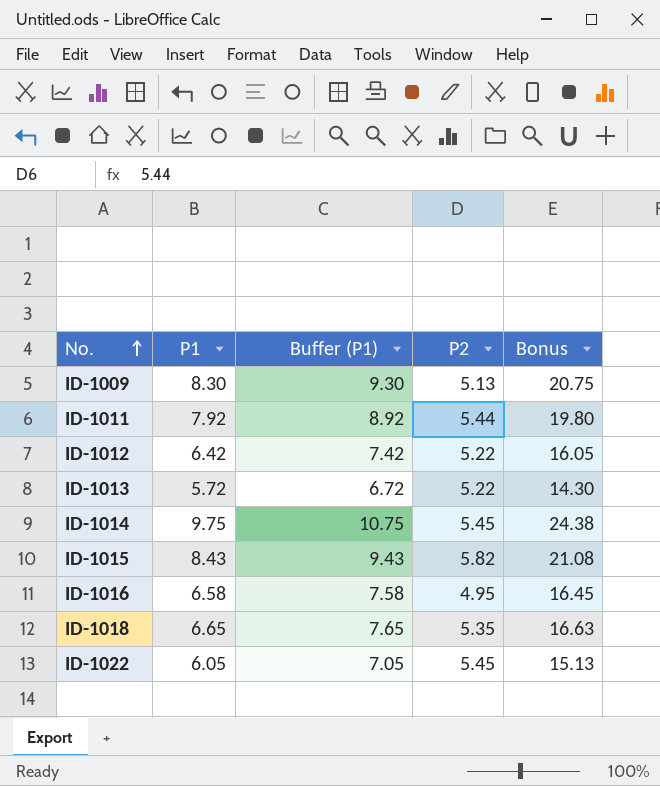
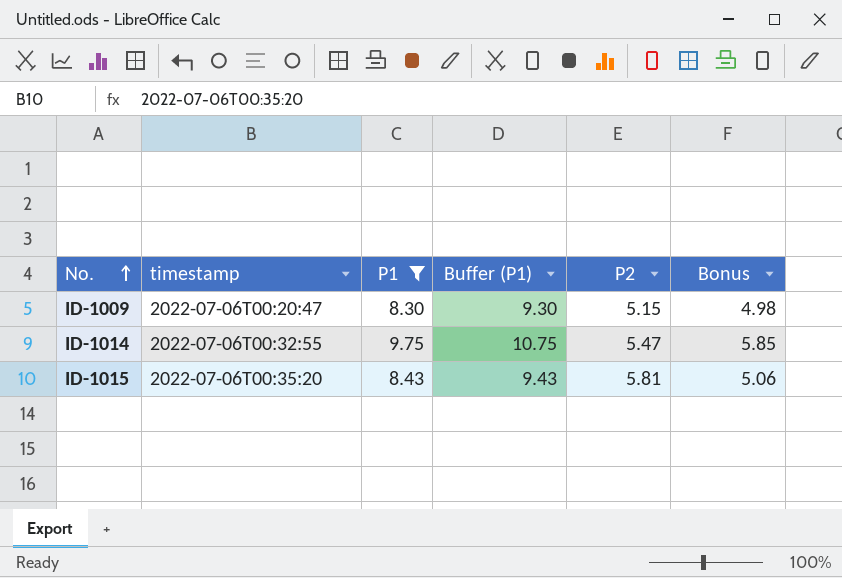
filter: none -> P1 >= 8.30
column timestamp | position: none -> 2
column Bonus | formula: [P1] * 2.5 -> [P1] * 0.6
ID-1009 | P2: 5.13 -> 5.15
ID-1014 | P2: 5.45 -> 5.47
ID-1015 | P2: 5.82 -> 5.81

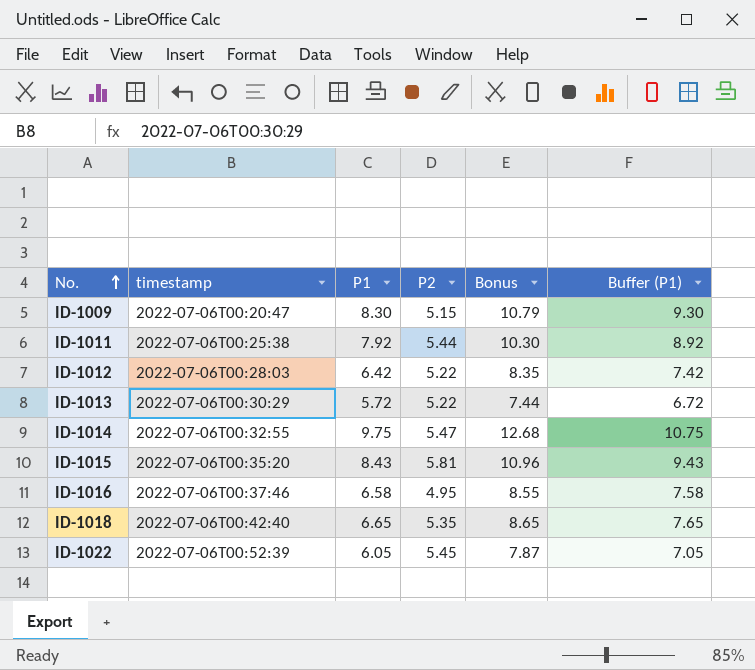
filter: P1 >= 8.30 -> none
column Bonus | formula: [P1] * 0.6 -> [P1] * 1.3
column Buffer (P1) | position: 4 -> 6

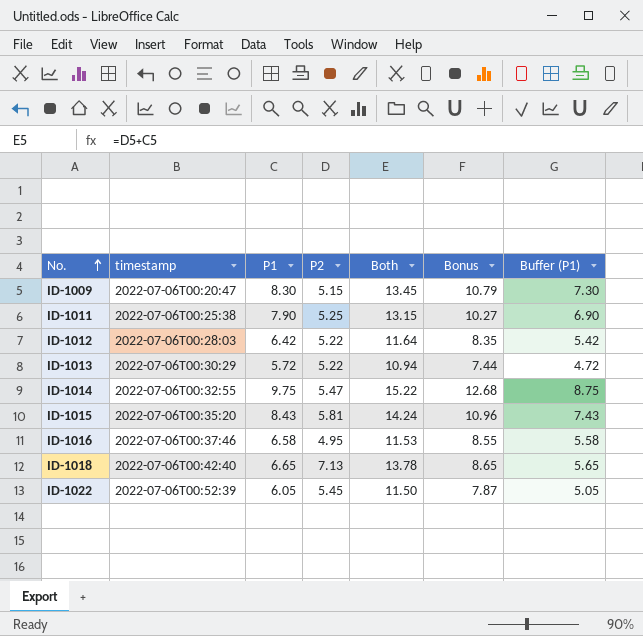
column Both | formula: none -> [P1] + [P2]
column Buffer (P1) | formula: [P1] + 1 -> [P1] - 1
ID-1011 | P1: 7.92 -> 7.90
ID-1011 | P2: 5.44 -> 5.25
ID-1011 | Bonus: 10.30 -> 10.27
ID-1018 | P2: 5.35 -> 7.13

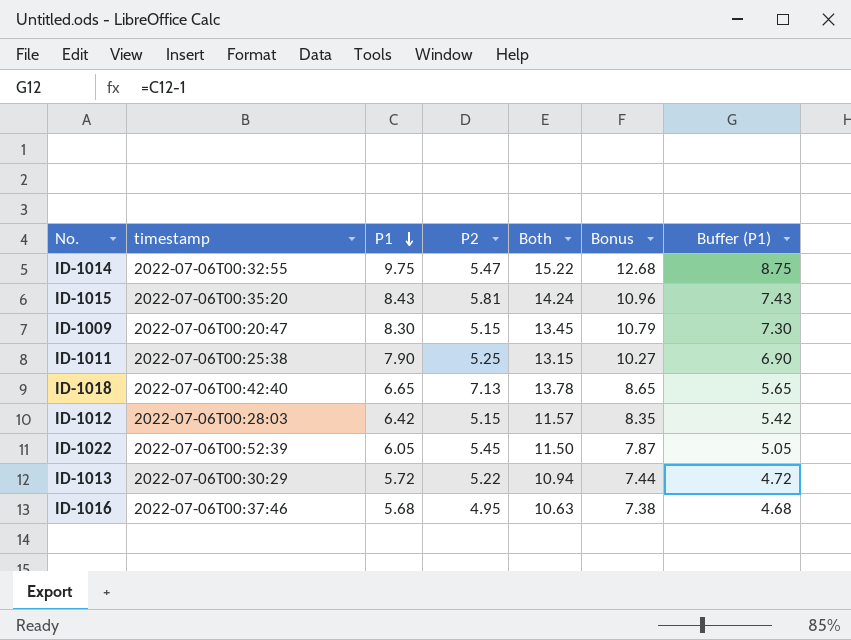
row order: No. ascending -> P1 descending
ID-1012 | P2: 5.22 -> 5.15
ID-1012 | Both: 11.64 -> 11.57
ID-1016 | P1: 6.58 -> 5.68
ID-1016 | Both: 11.53 -> 10.63
ID-1016 | Bonus: 8.55 -> 7.38
ID-1016 | Buffer (P1): 5.58 -> 4.68

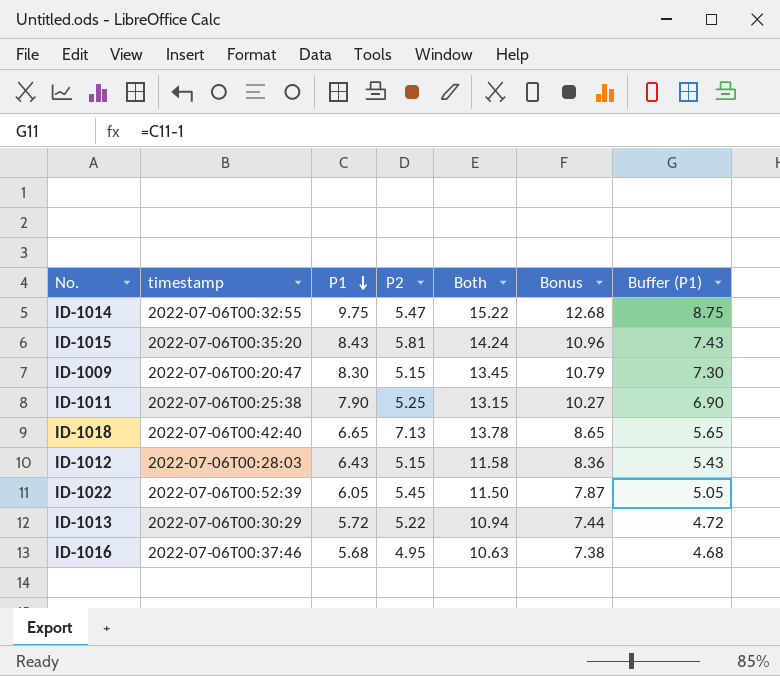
ID-1012 | P1: 6.42 -> 6.43
ID-1012 | Both: 11.57 -> 11.58
ID-1012 | Bonus: 8.35 -> 8.36
ID-1012 | Buffer (P1): 5.42 -> 5.43

